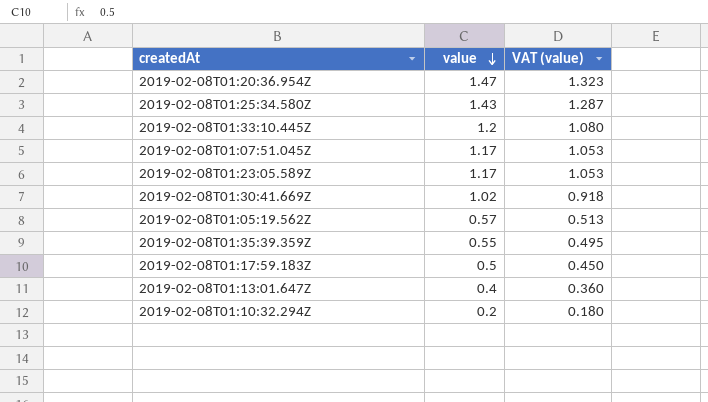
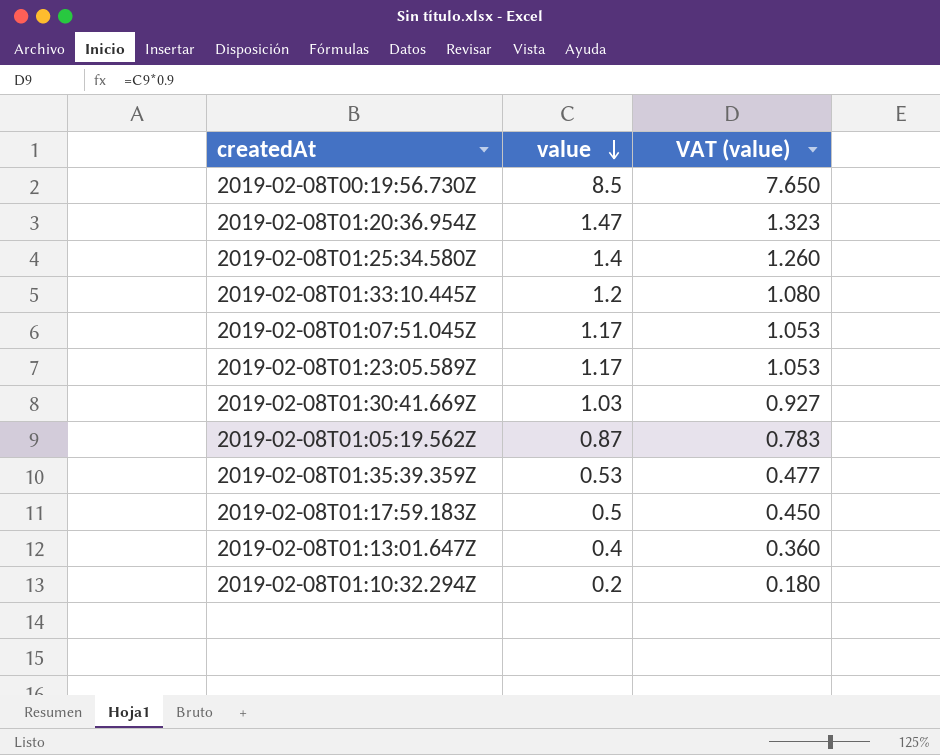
row 2019-02-08T00:19:56.730Z: none -> 8.5 | 7.650
2019-02-08T01:25:34.580Z | value: 1.43 -> 1.4
2019-02-08T01:25:34.580Z | VAT (value): 1.287 -> 1.260
2019-02-08T01:30:41.669Z | value: 1.02 -> 1.03
2019-02-08T01:30:41.669Z | VAT (value): 0.918 -> 0.927
2019-02-08T01:05:19.562Z | value: 0.57 -> 0.87
2019-02-08T01:05:19.562Z | VAT (value): 0.513 -> 0.783
2019-02-08T01:35:39.359Z | value: 0.55 -> 0.53
2019-02-08T01:35:39.359Z | VAT (value): 0.495 -> 0.477

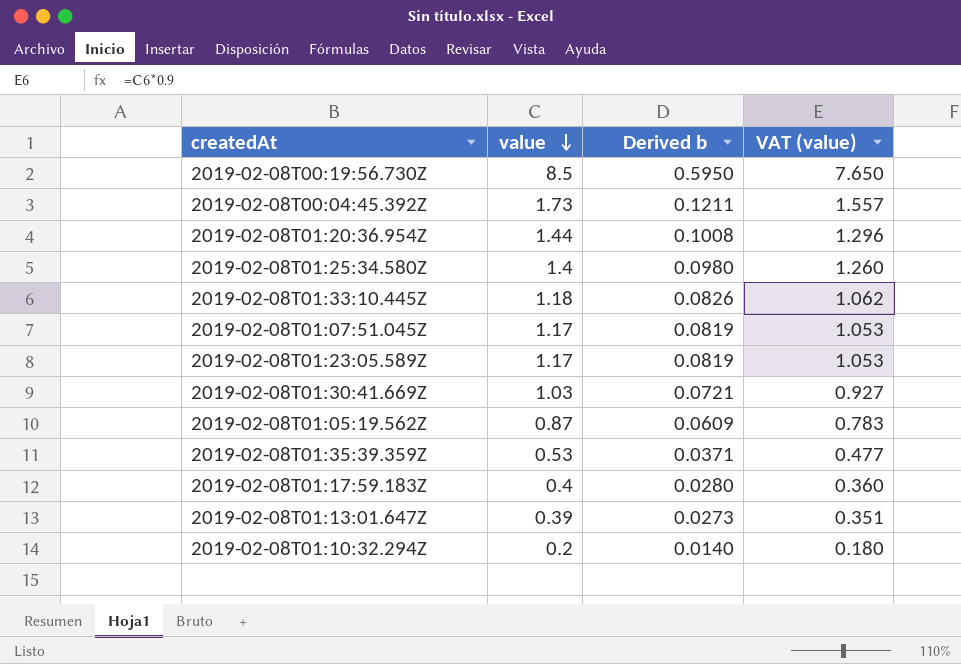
column Derived b | formula: none -> [value] * 0.07
row 2019-02-08T00:04:45.392Z: none -> 1.73 | 0.1211 | 1.557
2019-02-08T01:20:36.954Z | value: 1.47 -> 1.44
2019-02-08T01:20:36.954Z | VAT (value): 1.323 -> 1.296
2019-02-08T01:33:10.445Z | value: 1.2 -> 1.18
2019-02-08T01:33:10.445Z | VAT (value): 1.080 -> 1.062
2019-02-08T01:17:59.183Z | value: 0.5 -> 0.4
2019-02-08T01:17:59.183Z | VAT (value): 0.450 -> 0.360
2019-02-08T01:13:01.647Z | value: 0.4 -> 0.39
2019-02-08T01:13:01.647Z | VAT (value): 0.360 -> 0.351

